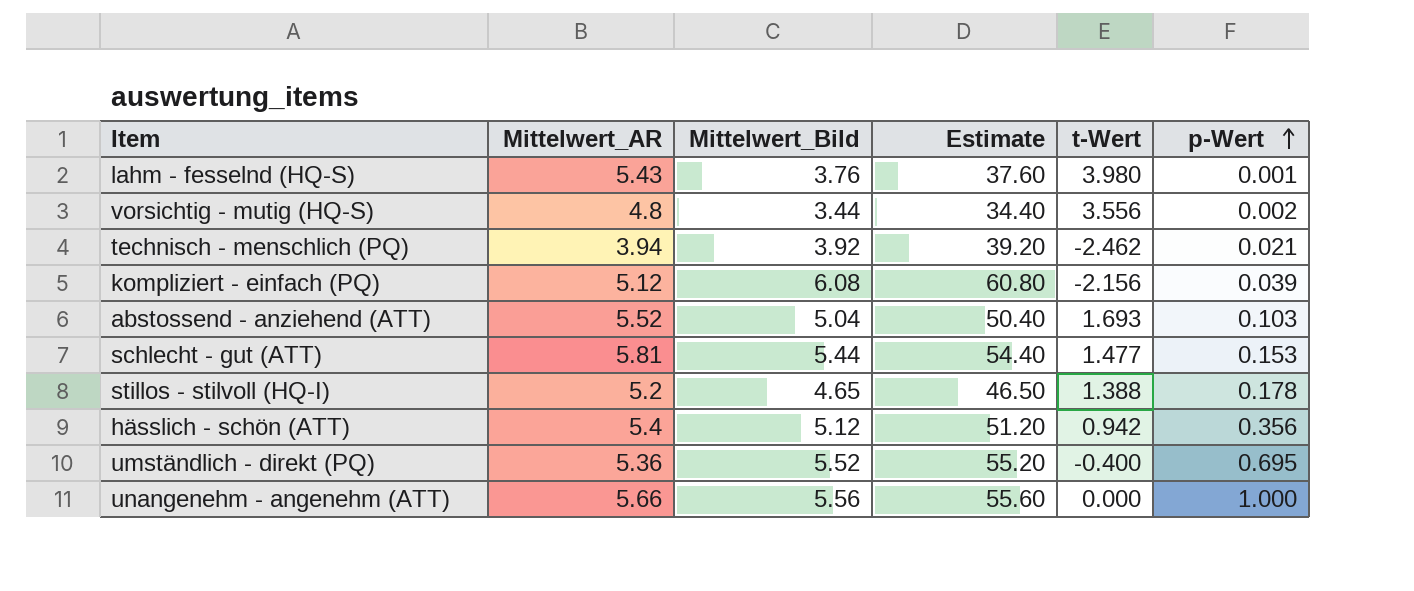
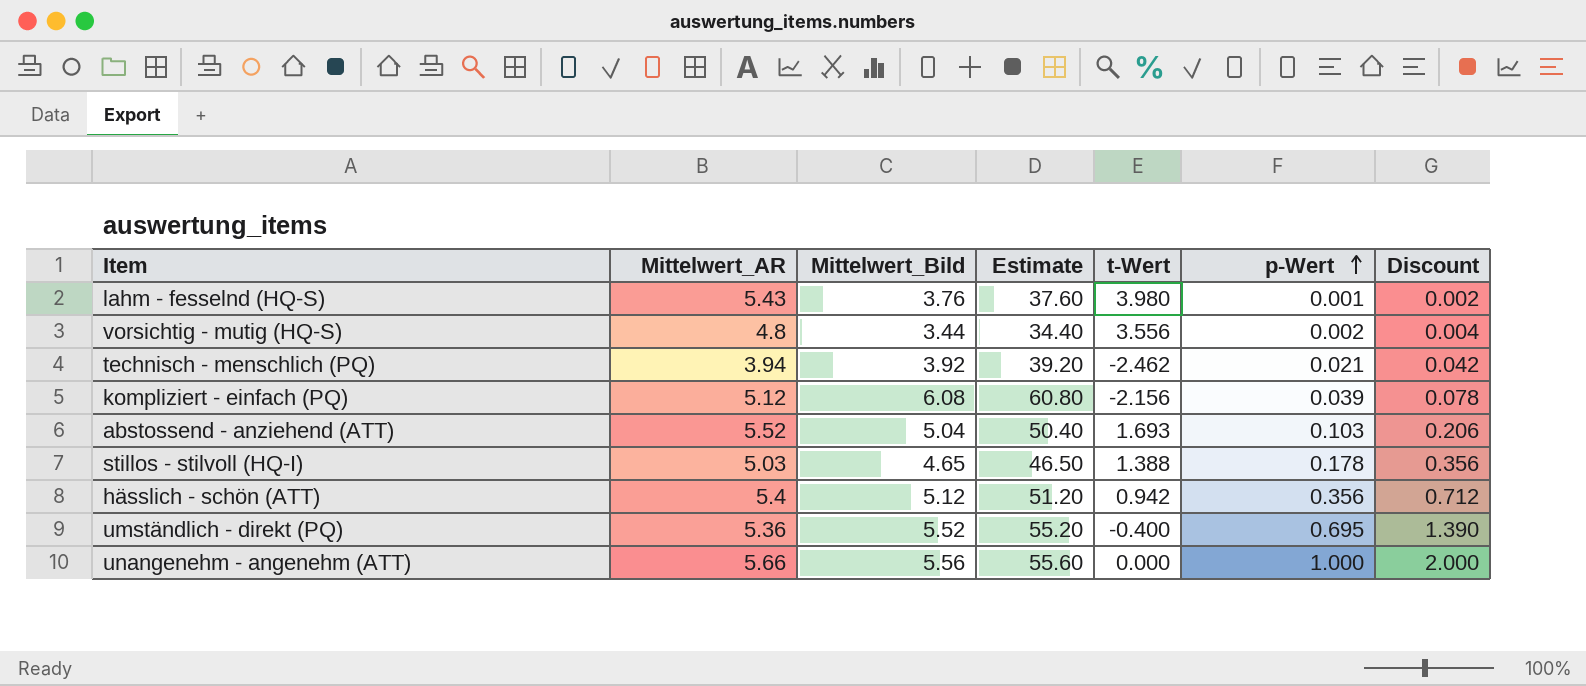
column Discount | formula: none -> [p-Wert] * 2
row schlecht - gut (ATT): 5.81 | 5.44 | 54.40 | 1.477 | 0.153 -> none
stillos - stilvoll (HQ-I) | Mittelwert_AR: 5.2 -> 5.03

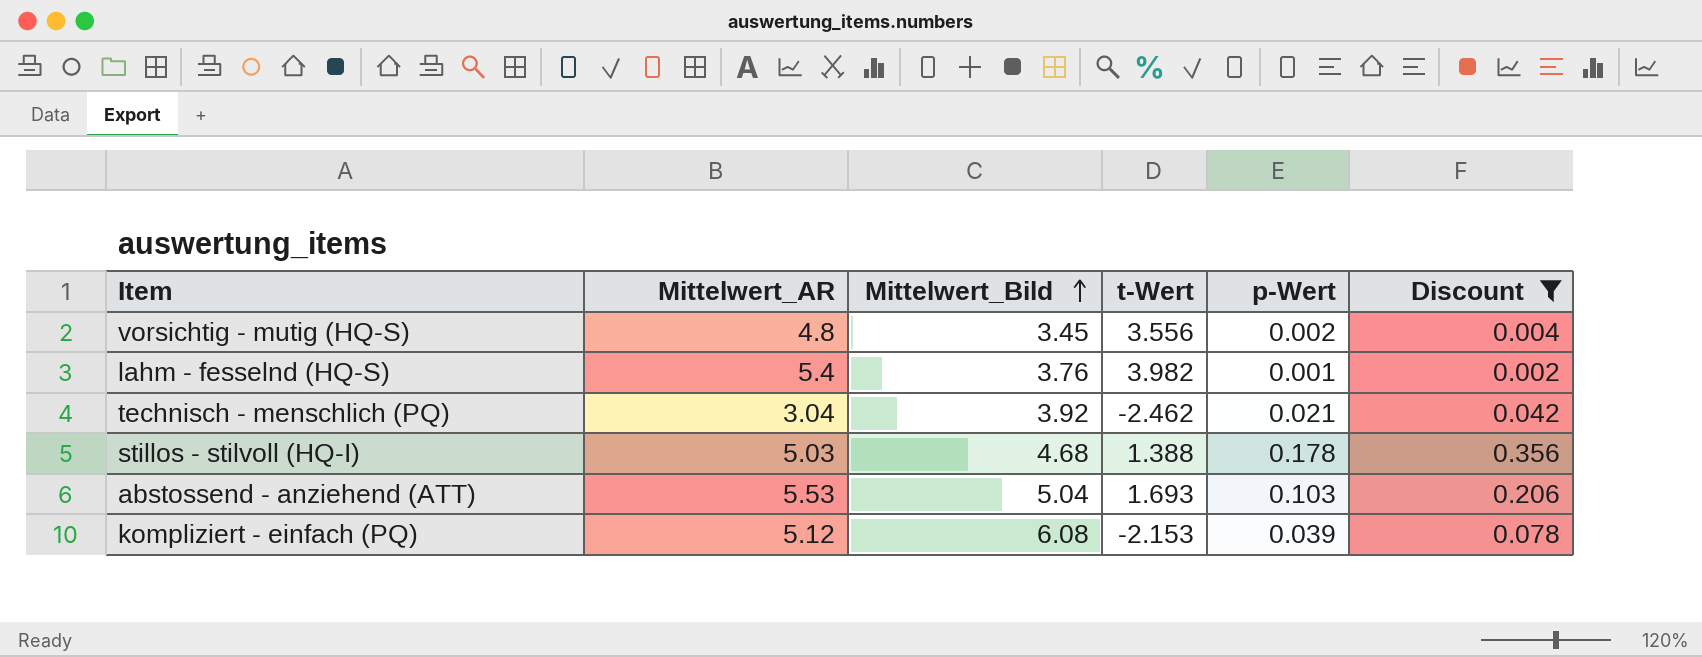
filter: none -> Discount <= 0.356
row order: p-Wert ascending -> Mittelwert_Bild ascending
column Estimate | formula: [Mittelwert_Bild] * 10 -> none
vorsichtig - mutig (HQ-S) | Mittelwert_Bild: 3.44 -> 3.45
lahm - fesselnd (HQ-S) | Mittelwert_AR: 5.43 -> 5.4
lahm - fesselnd (HQ-S) | t-Wert: 3.980 -> 3.982
technisch - menschlich (PQ) | Mittelwert_AR: 3.94 -> 3.04
stillos - stilvoll (HQ-I) | Mittelwert_Bild: 4.65 -> 4.68
abstossend - anziehend (ATT) | Mittelwert_AR: 5.52 -> 5.53
kompliziert - einfach (PQ) | t-Wert: -2.156 -> -2.153

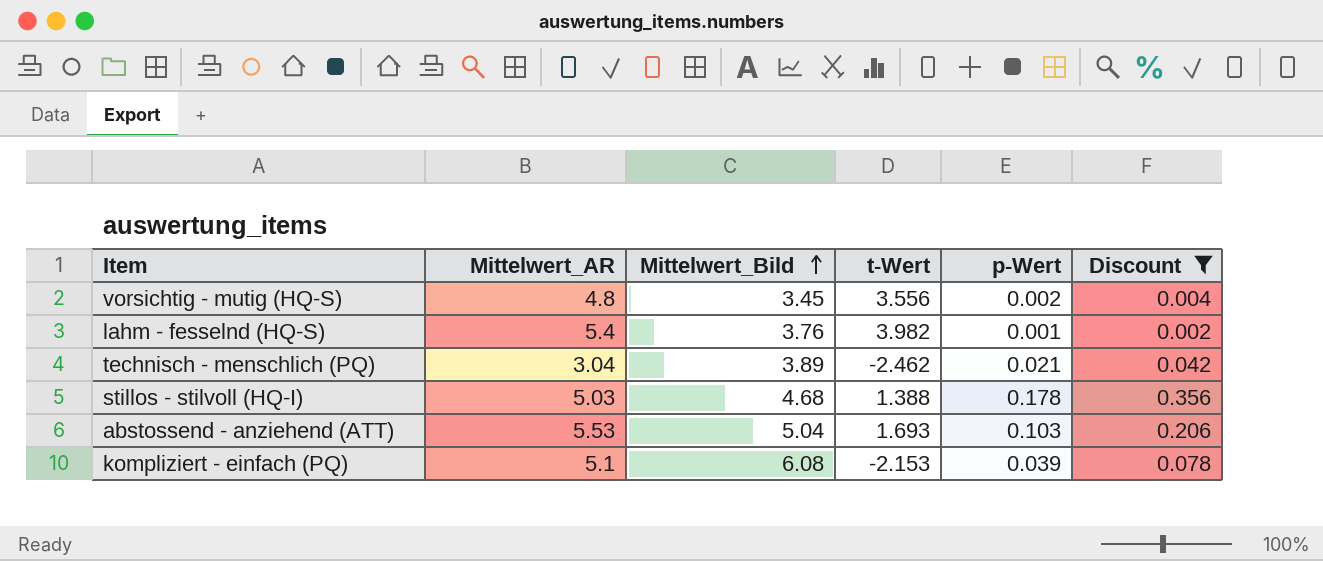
technisch - menschlich (PQ) | Mittelwert_Bild: 3.92 -> 3.89
kompliziert - einfach (PQ) | Mittelwert_AR: 5.12 -> 5.1

